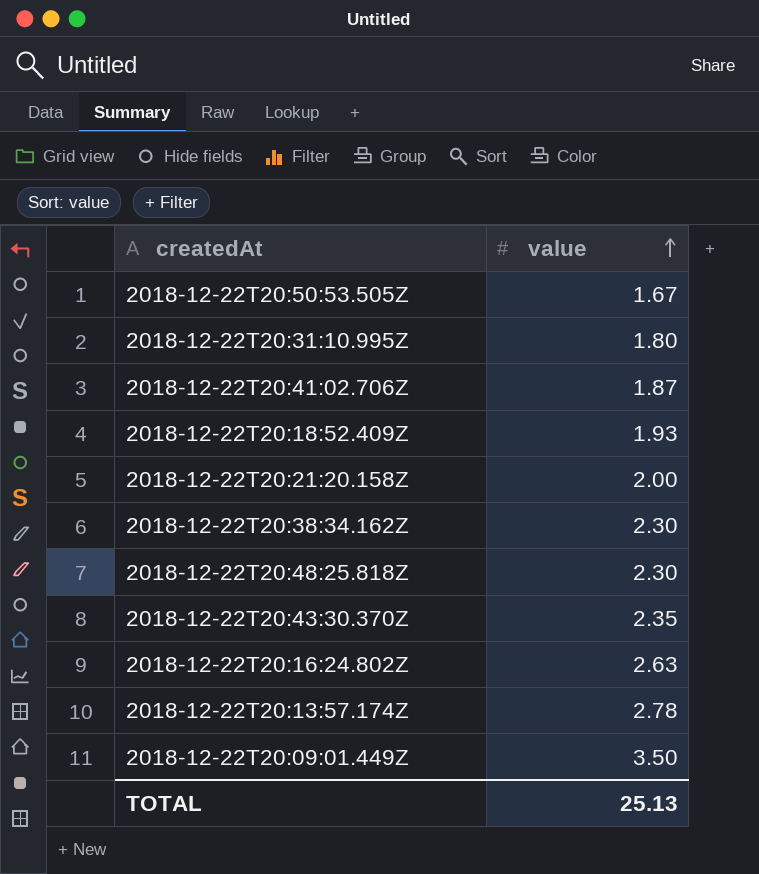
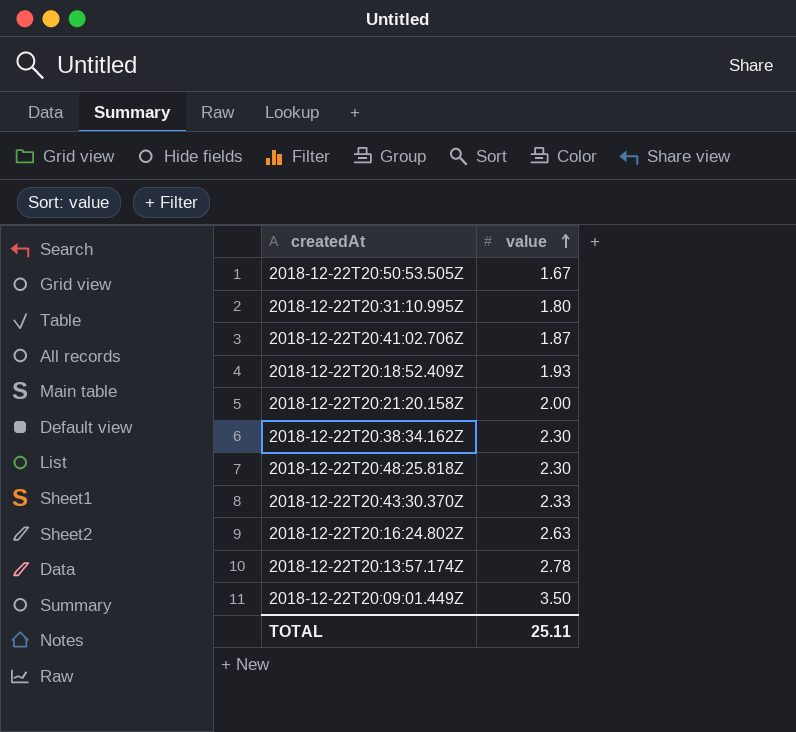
2018-12-22T20:43:30.370Z | value: 2.35 -> 2.33
TOTAL | value: 25.13 -> 25.11

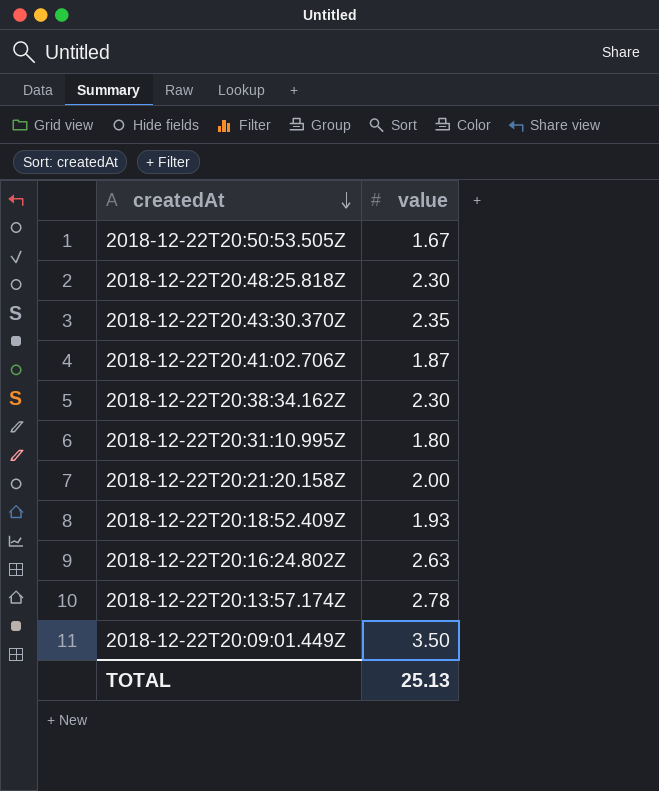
row order: value ascending -> createdAt descending
2018-12-22T20:43:30.370Z | value: 2.33 -> 2.35
TOTAL | value: 25.11 -> 25.13

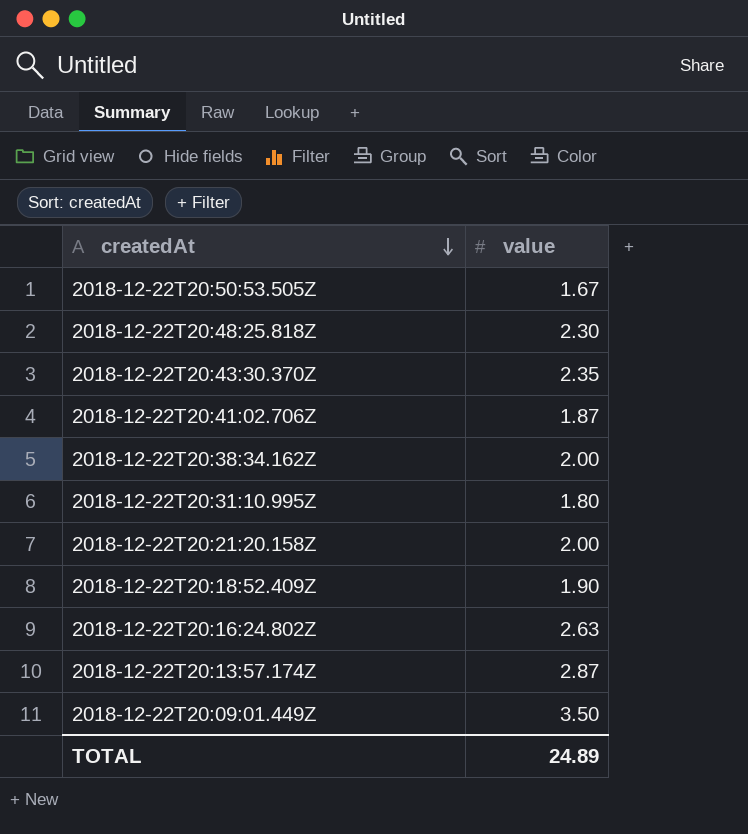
2018-12-22T20:38:34.162Z | value: 2.30 -> 2.00
2018-12-22T20:18:52.409Z | value: 1.93 -> 1.90
2018-12-22T20:13:57.174Z | value: 2.78 -> 2.87
TOTAL | value: 25.13 -> 24.89

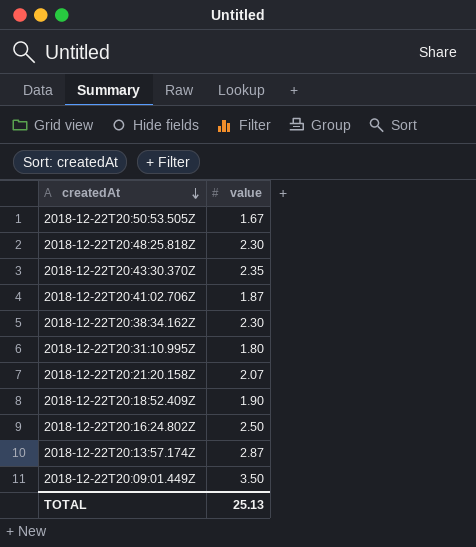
2018-12-22T20:38:34.162Z | value: 2.00 -> 2.30
2018-12-22T20:21:20.158Z | value: 2.00 -> 2.07
2018-12-22T20:16:24.802Z | value: 2.63 -> 2.50
TOTAL | value: 24.89 -> 25.13

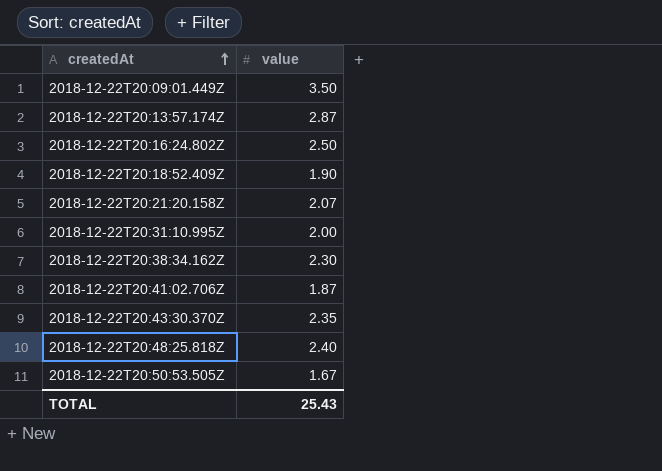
row order: createdAt descending -> createdAt ascending
2018-12-22T20:31:10.995Z | value: 1.80 -> 2.00
2018-12-22T20:48:25.818Z | value: 2.30 -> 2.40
TOTAL | value: 25.13 -> 25.43

